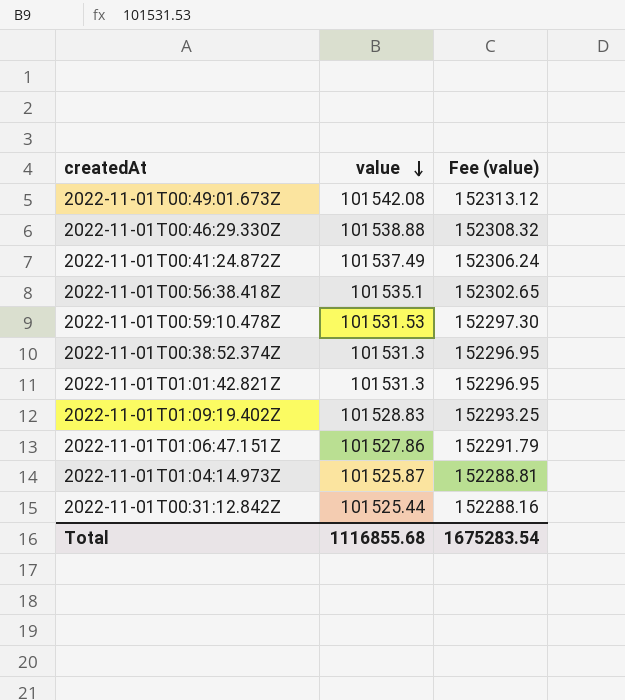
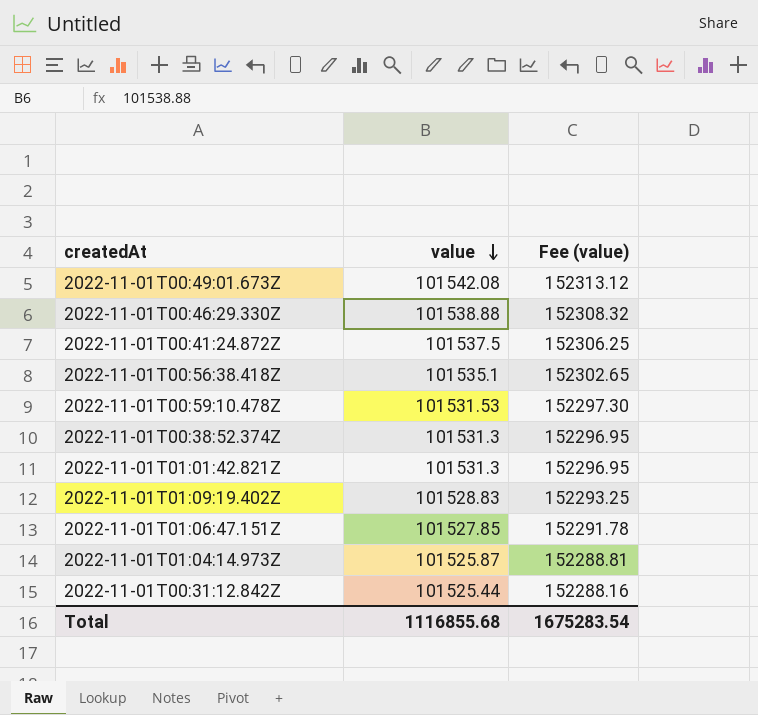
2022-11-01T00:41:24.872Z | value: 101537.49 -> 101537.5
2022-11-01T00:41:24.872Z | Fee (value): 152306.24 -> 152306.25
2022-11-01T01:06:47.151Z | value: 101527.86 -> 101527.85
2022-11-01T01:06:47.151Z | Fee (value): 152291.79 -> 152291.78

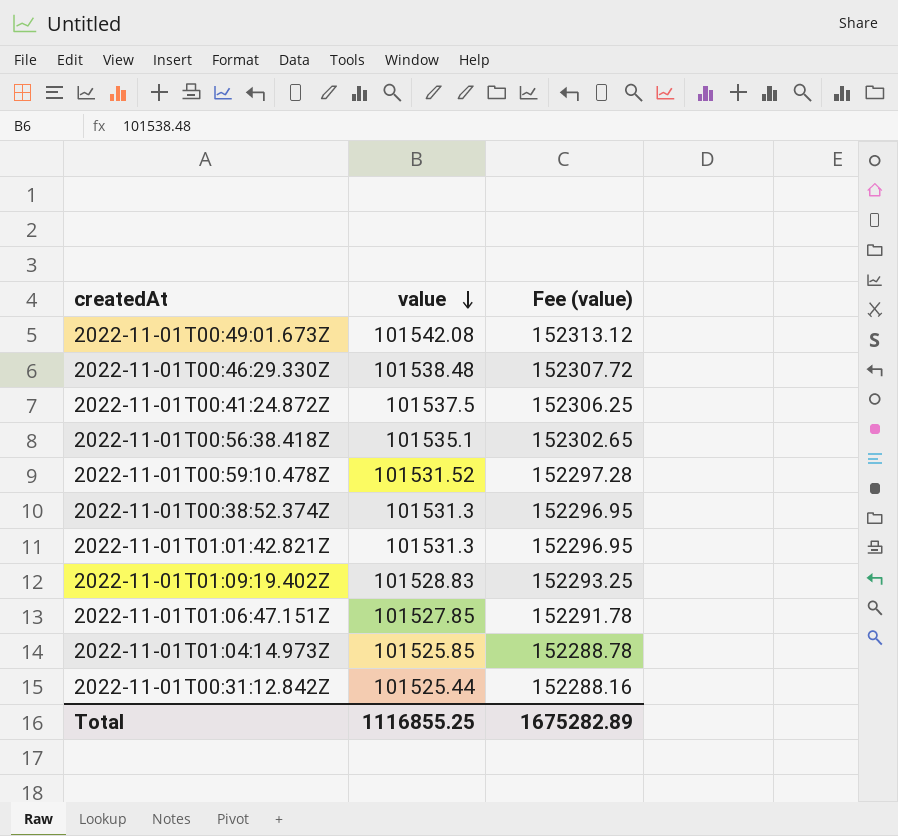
2022-11-01T00:46:29.330Z | value: 101538.88 -> 101538.48
2022-11-01T00:46:29.330Z | Fee (value): 152308.32 -> 152307.72
2022-11-01T00:59:10.478Z | value: 101531.53 -> 101531.52
2022-11-01T00:59:10.478Z | Fee (value): 152297.30 -> 152297.28
2022-11-01T01:04:14.973Z | value: 101525.87 -> 101525.85
2022-11-01T01:04:14.973Z | Fee (value): 152288.81 -> 152288.78
Total | value: 1116855.68 -> 1116855.25
Total | Fee (value): 1675283.54 -> 1675282.89

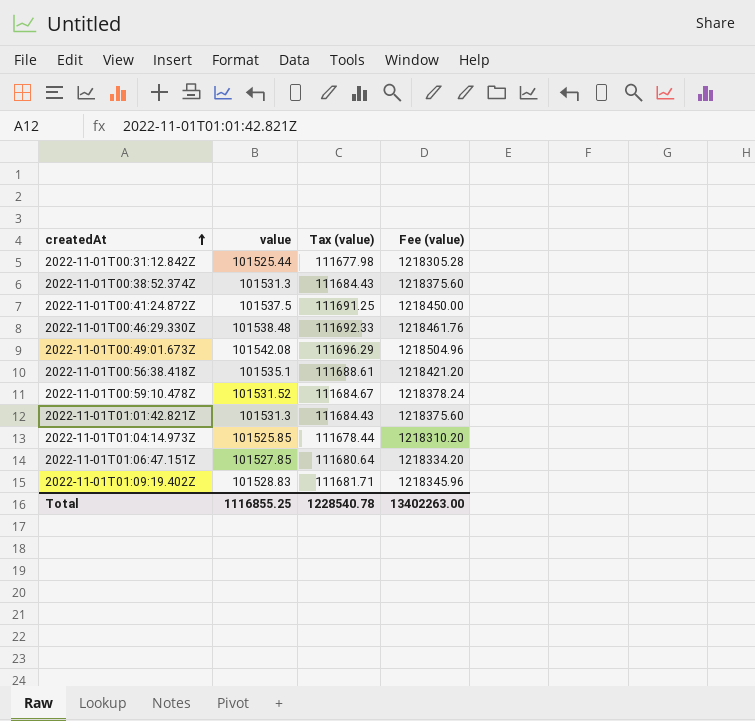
row order: value descending -> createdAt ascending
column Tax (value) | formula: none -> [value] * 1.1
column Fee (value) | formula: [value] * 1.5 -> [value] * 12
Total | Fee (value): 1675282.89 -> 13402263.00

